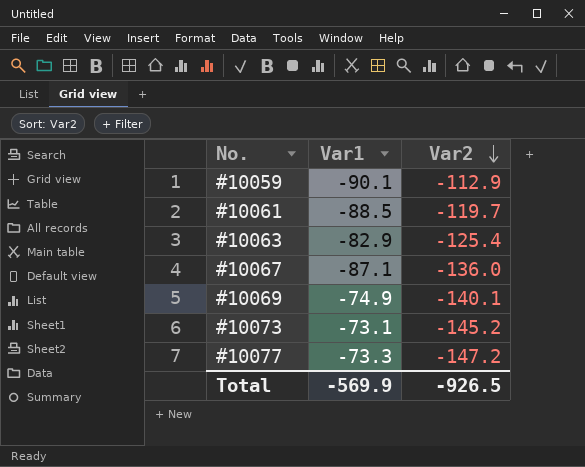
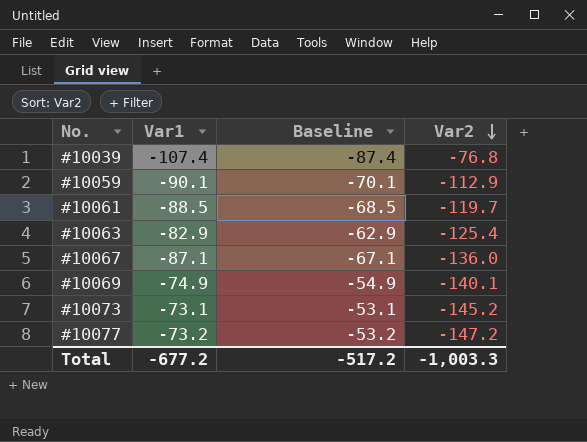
column Baseline | formula: none -> [Var1] + 20
row #10039: none -> -107.4 | -87.4 | -76.8
#10077 | Var1: -73.3 -> -73.2
Total | Var1: -569.9 -> -677.2
Total | Var2: -926.5 -> -1,003.3

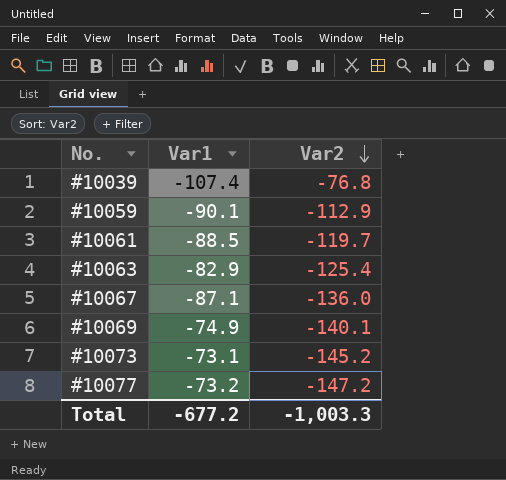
column Baseline | formula: [Var1] + 20 -> none

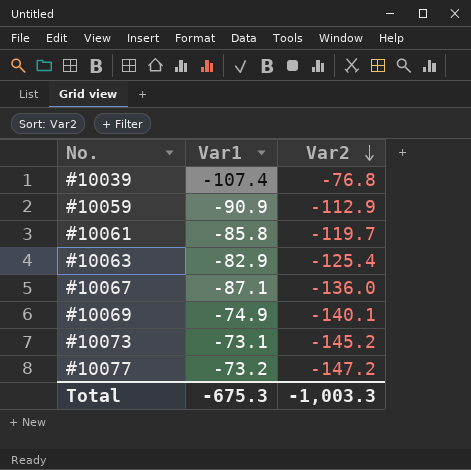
#10059 | Var1: -90.1 -> -90.9
#10061 | Var1: -88.5 -> -85.8
Total | Var1: -677.2 -> -675.3

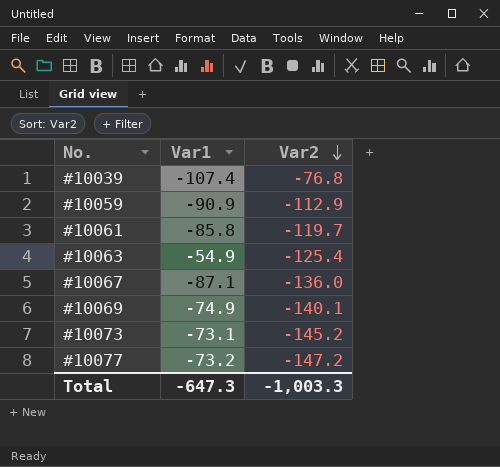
#10063 | Var1: -82.9 -> -54.9
Total | Var1: -675.3 -> -647.3

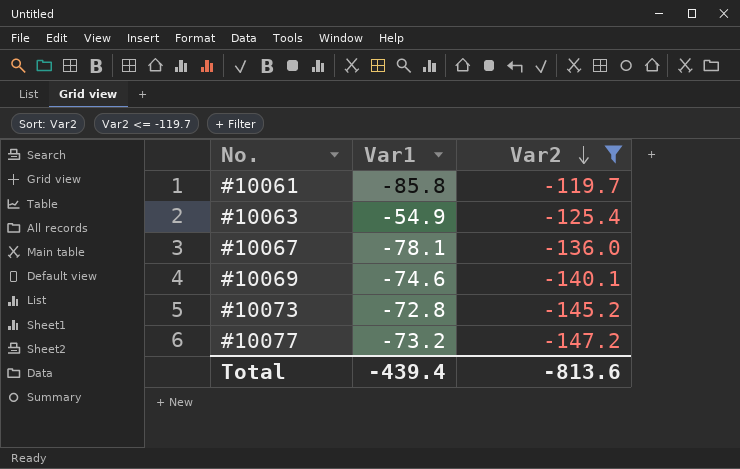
filter: none -> Var2 <= -119.7
#10067 | Var1: -87.1 -> -78.1
#10069 | Var1: -74.9 -> -74.6
#10073 | Var1: -73.1 -> -72.8
Total | Var1: -647.3 -> -439.4
Total | Var2: -1,003.3 -> -813.6

